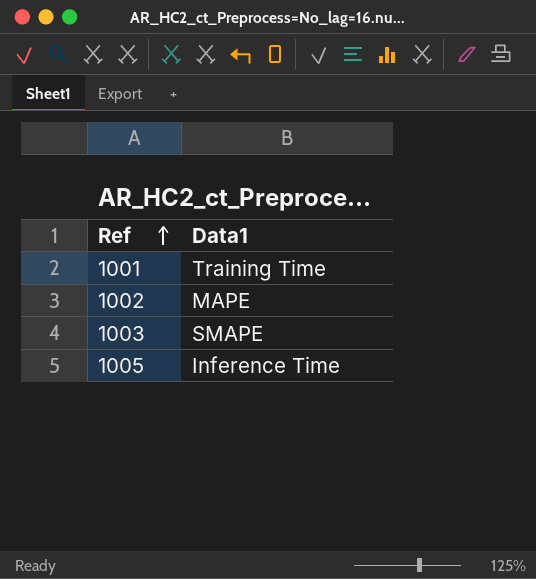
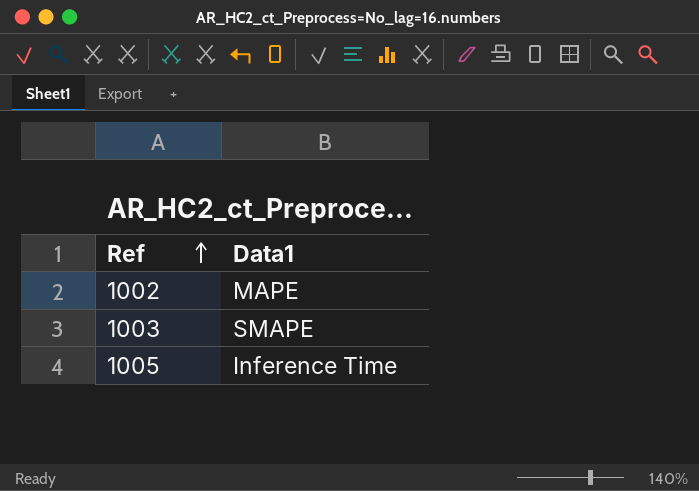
row 1001: Training Time -> none

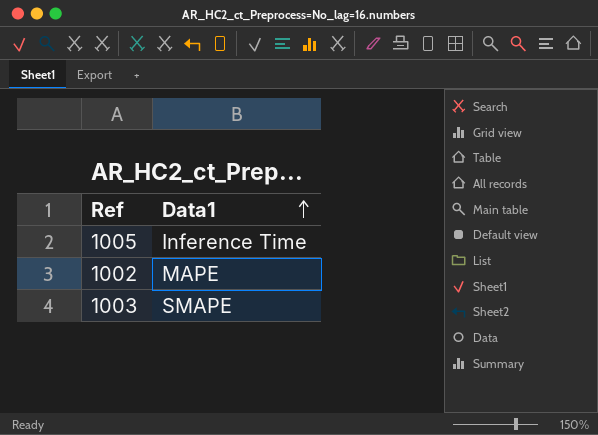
row order: Ref ascending -> Data1 ascending

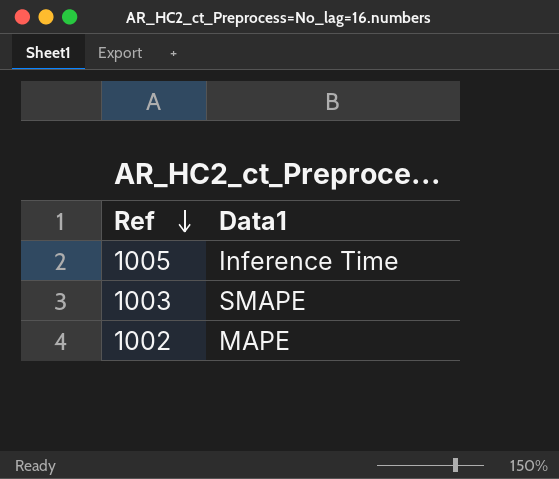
row order: Data1 ascending -> Ref descending

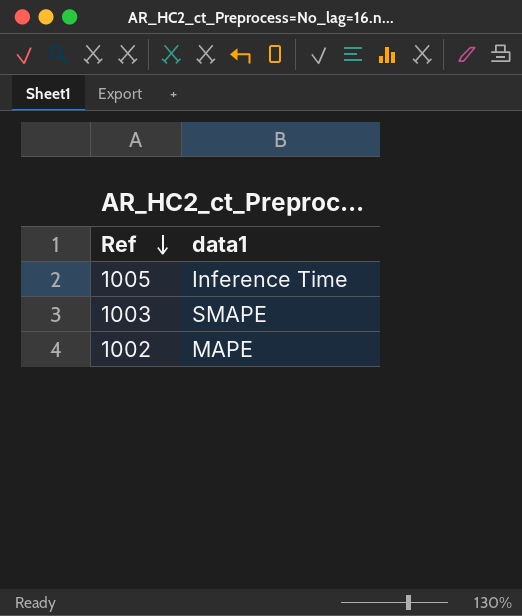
column name: Data1 -> data1

